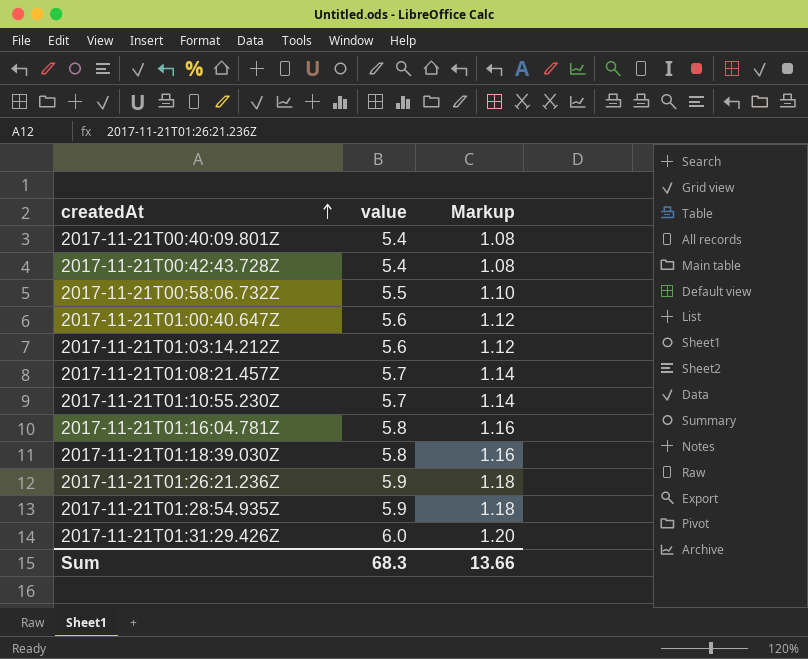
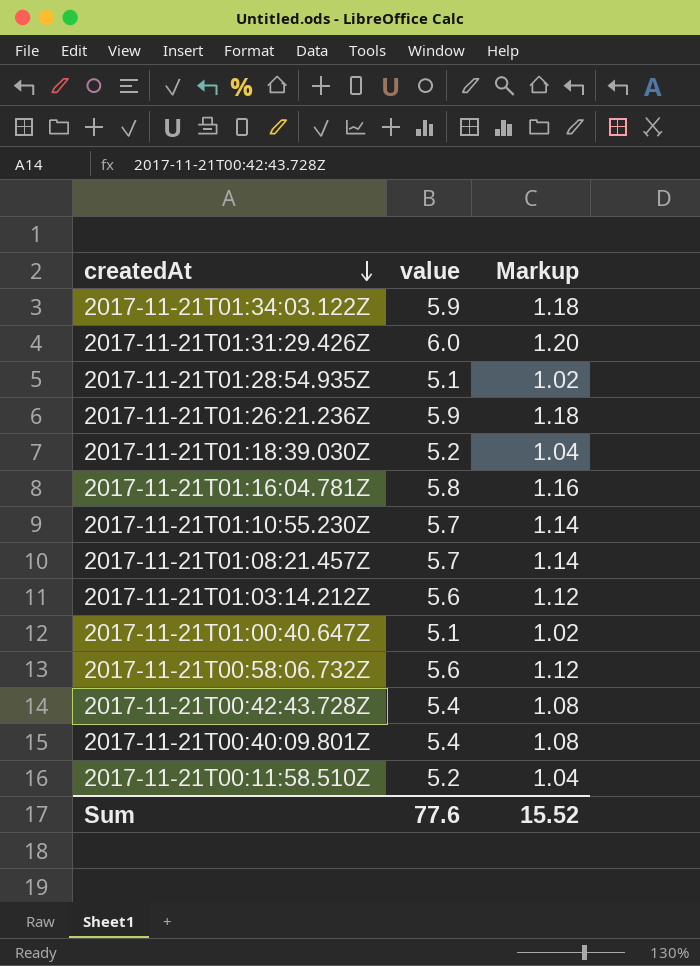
row order: createdAt ascending -> createdAt descending
row 2017-11-21T01:34:03.122Z: none -> 5.9 | 1.18
2017-11-21T01:28:54.935Z | value: 5.9 -> 5.1
2017-11-21T01:28:54.935Z | Markup: 1.18 -> 1.02
2017-11-21T01:18:39.030Z | value: 5.8 -> 5.2
2017-11-21T01:18:39.030Z | Markup: 1.16 -> 1.04
2017-11-21T01:00:40.647Z | value: 5.6 -> 5.1
2017-11-21T01:00:40.647Z | Markup: 1.12 -> 1.02
2017-11-21T00:58:06.732Z | value: 5.5 -> 5.6
2017-11-21T00:58:06.732Z | Markup: 1.10 -> 1.12
row 2017-11-21T00:11:58.510Z: none -> 5.2 | 1.04
Sum | value: 68.3 -> 77.6
Sum | Markup: 13.66 -> 15.52

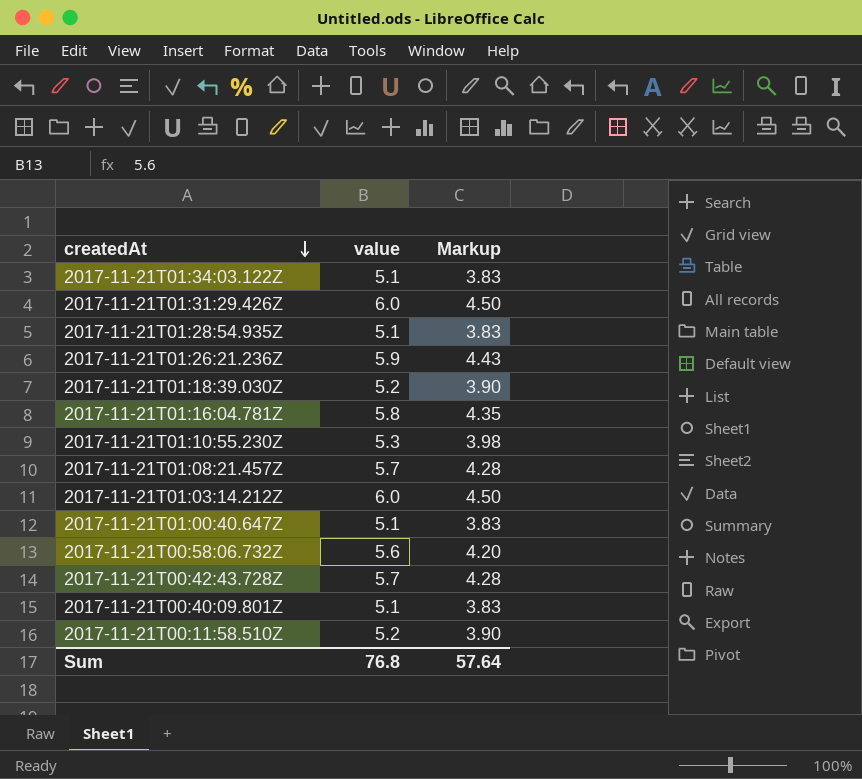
column Markup | formula: [value] * 0.2 -> [value] * 0.75
2017-11-21T01:34:03.122Z | value: 5.9 -> 5.1
2017-11-21T01:10:55.230Z | value: 5.7 -> 5.3
2017-11-21T01:03:14.212Z | value: 5.6 -> 6.0
2017-11-21T00:42:43.728Z | value: 5.4 -> 5.7
2017-11-21T00:40:09.801Z | value: 5.4 -> 5.1
Sum | value: 77.6 -> 76.8
Sum | Markup: 15.52 -> 57.64

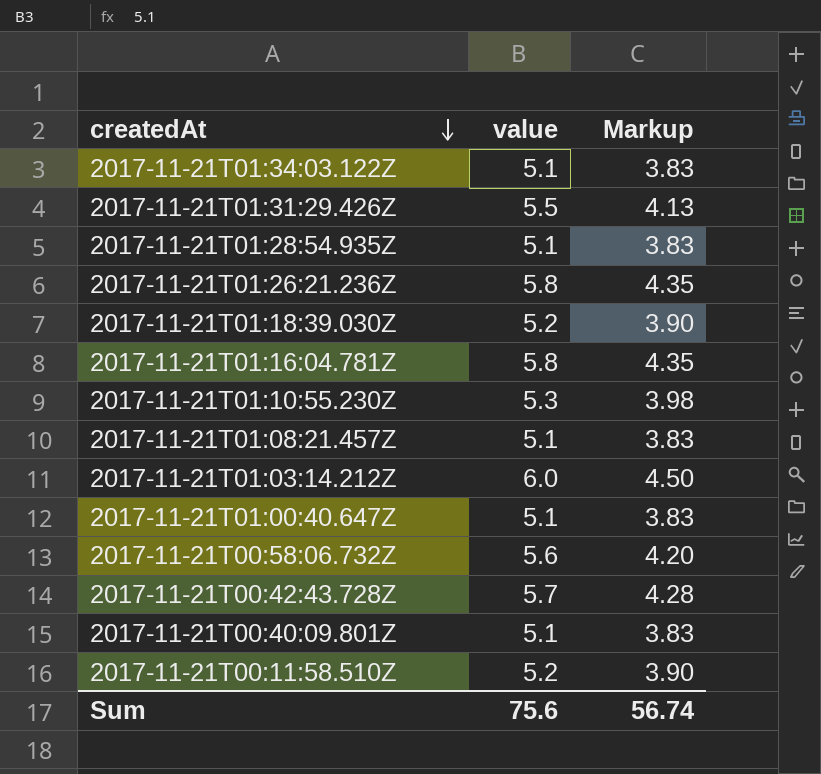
2017-11-21T01:31:29.426Z | value: 6.0 -> 5.5
2017-11-21T01:31:29.426Z | Markup: 4.50 -> 4.13
2017-11-21T01:26:21.236Z | value: 5.9 -> 5.8
2017-11-21T01:26:21.236Z | Markup: 4.43 -> 4.35
2017-11-21T01:08:21.457Z | value: 5.7 -> 5.1
2017-11-21T01:08:21.457Z | Markup: 4.28 -> 3.83
Sum | value: 76.8 -> 75.6
Sum | Markup: 57.64 -> 56.74

